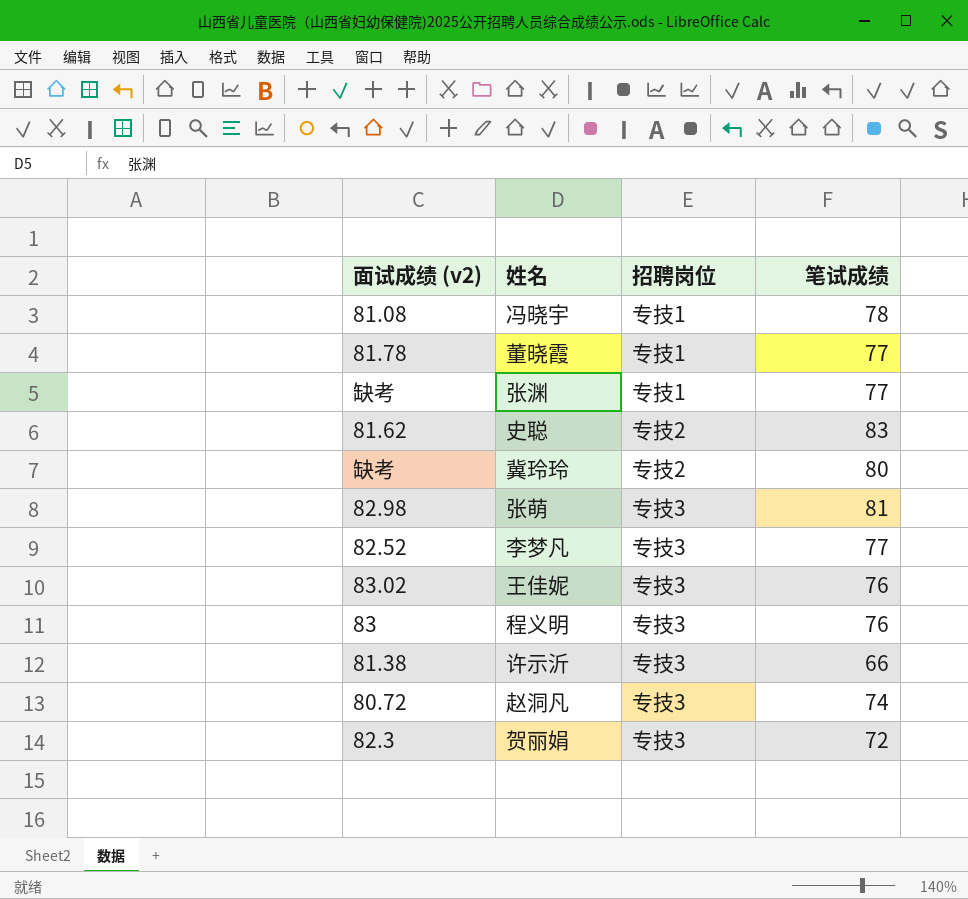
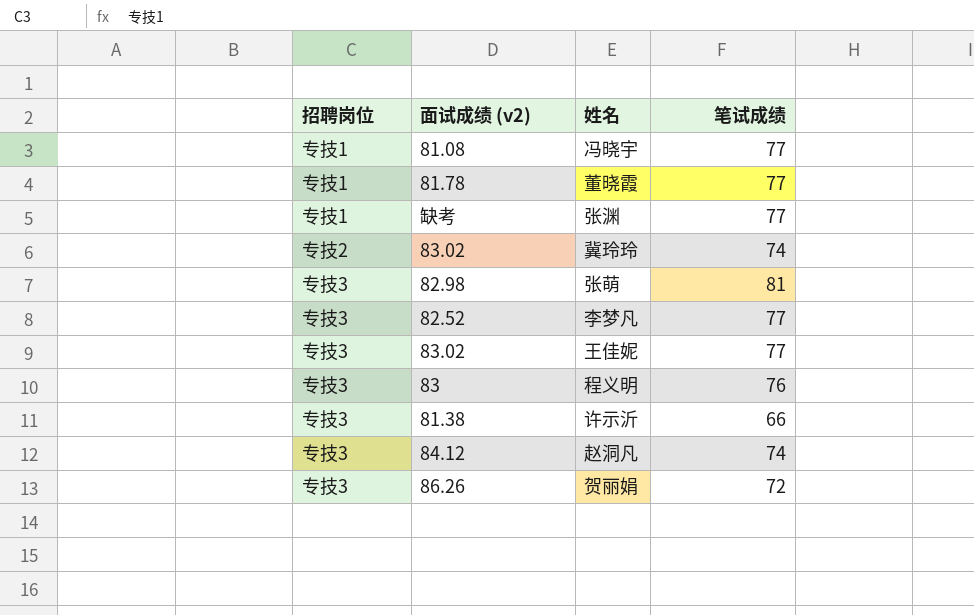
column 招聘岗位 | position: 3 -> 1
row 史聪: 81.62 | 专技2 | 83 -> none
冯晓宇 | 笔试成绩: 78 -> 77
冀玲玲 | 面试成绩 (v2): 缺考 -> 83.02
冀玲玲 | 笔试成绩: 80 -> 74
王佳妮 | 笔试成绩: 76 -> 77
赵洞凡 | 面试成绩 (v2): 80.72 -> 84.12
贺丽娟 | 面试成绩 (v2): 82.3 -> 86.26

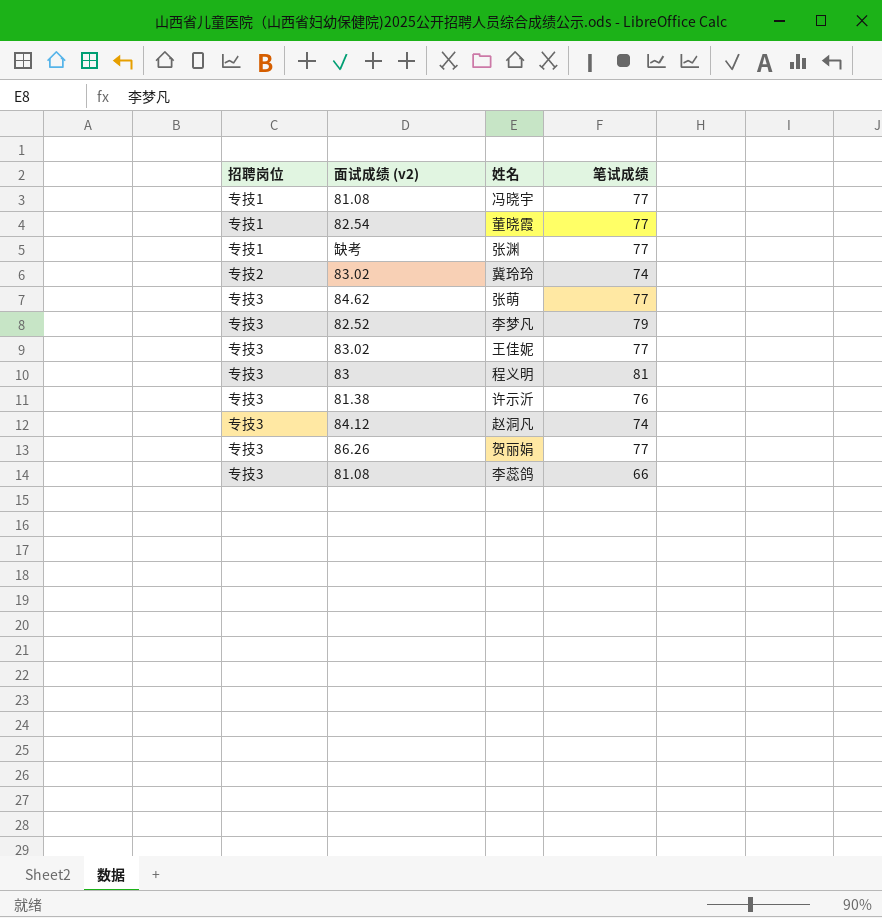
董晓霞 | 面试成绩 (v2): 81.78 -> 82.54
张萌 | 面试成绩 (v2): 82.98 -> 84.62
张萌 | 笔试成绩: 81 -> 77
李梦凡 | 笔试成绩: 77 -> 79
程义明 | 笔试成绩: 76 -> 81
许示沂 | 笔试成绩: 66 -> 76
贺丽娟 | 笔试成绩: 72 -> 77
row 李蕊鸽: none -> 专技3 | 81.08 | 66

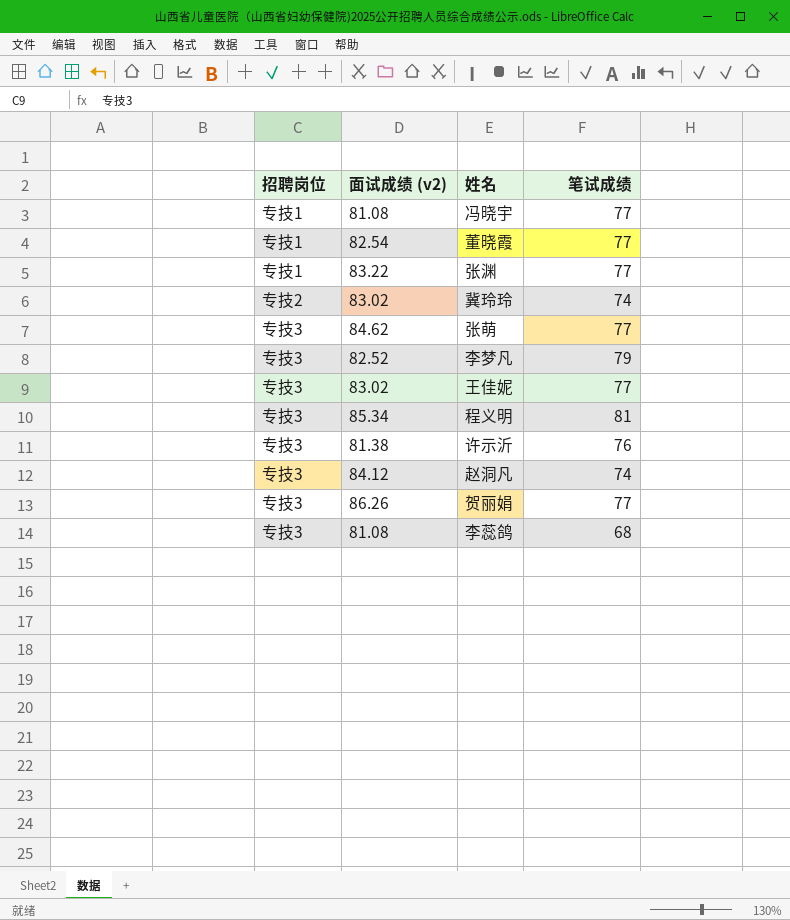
张渊 | 面试成绩 (v2): 缺考 -> 83.22
程义明 | 面试成绩 (v2): 83 -> 85.34
李蕊鸽 | 笔试成绩: 66 -> 68

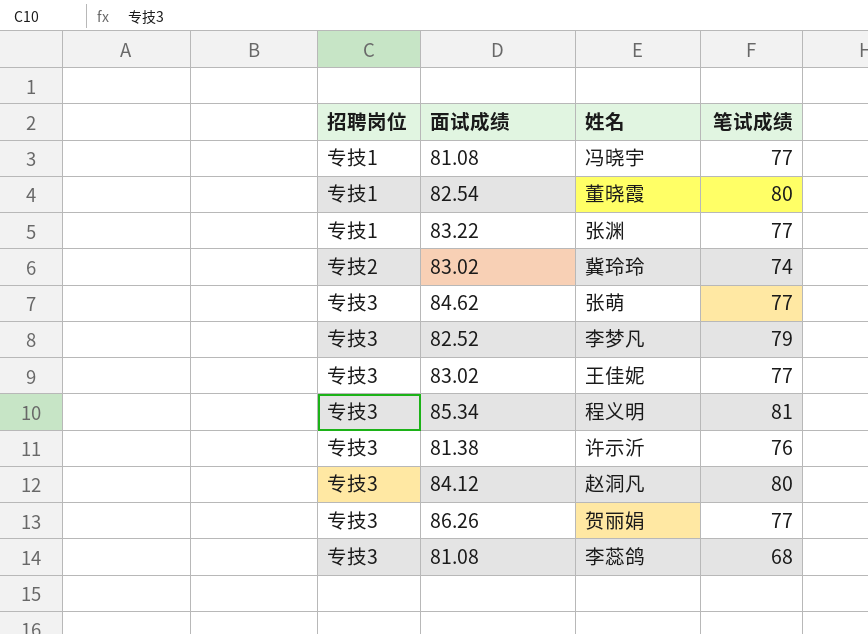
column name: 面试成绩 (v2) -> 面试成绩
董晓霞 | 笔试成绩: 77 -> 80
赵洞凡 | 笔试成绩: 74 -> 80

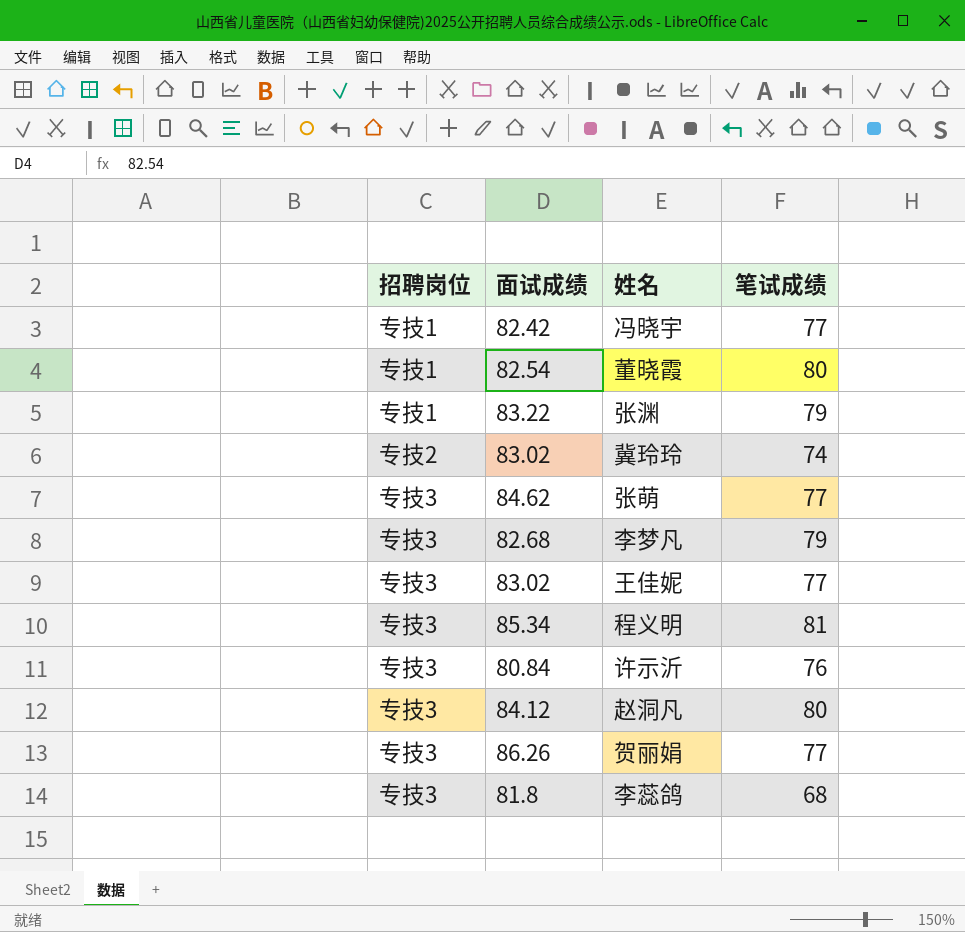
冯晓宇 | 面试成绩: 81.08 -> 82.42
张渊 | 笔试成绩: 77 -> 79
李梦凡 | 面试成绩: 82.52 -> 82.68
许示沂 | 面试成绩: 81.38 -> 80.84
李蕊鸽 | 面试成绩: 81.08 -> 81.8

